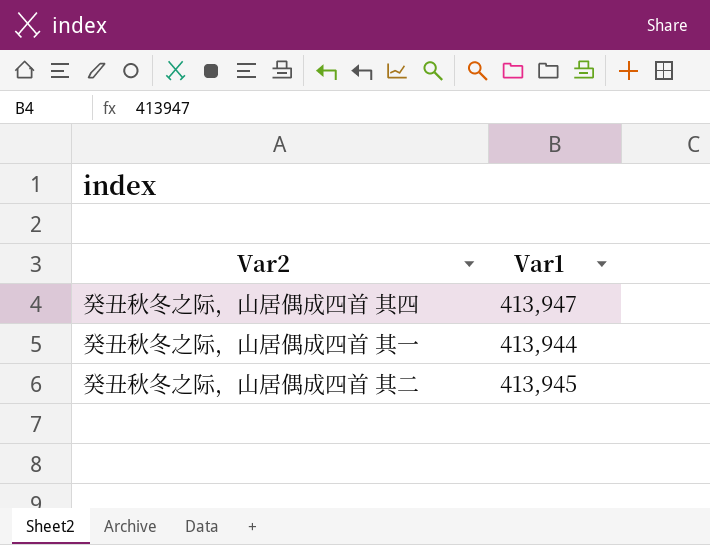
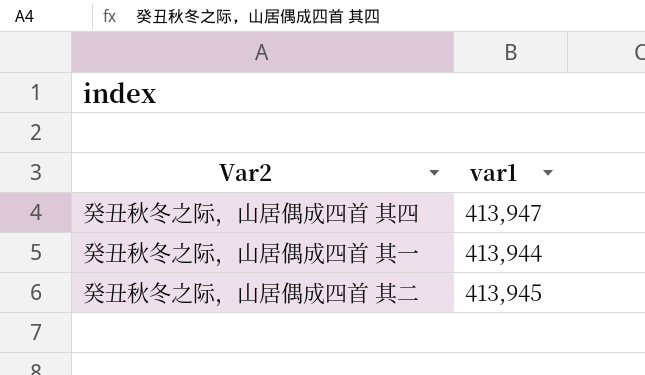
column name: Var1 -> var1

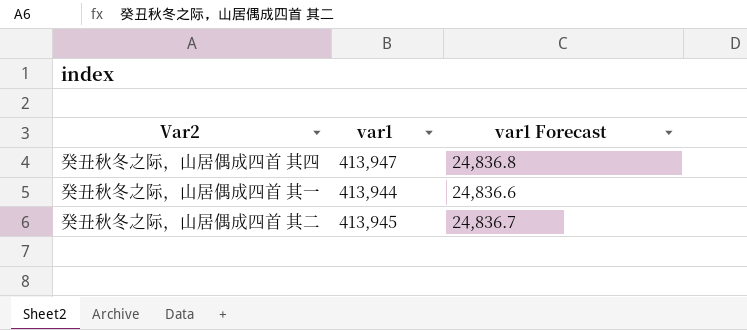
column var1 Forecast | formula: none -> [var1] * 0.06

